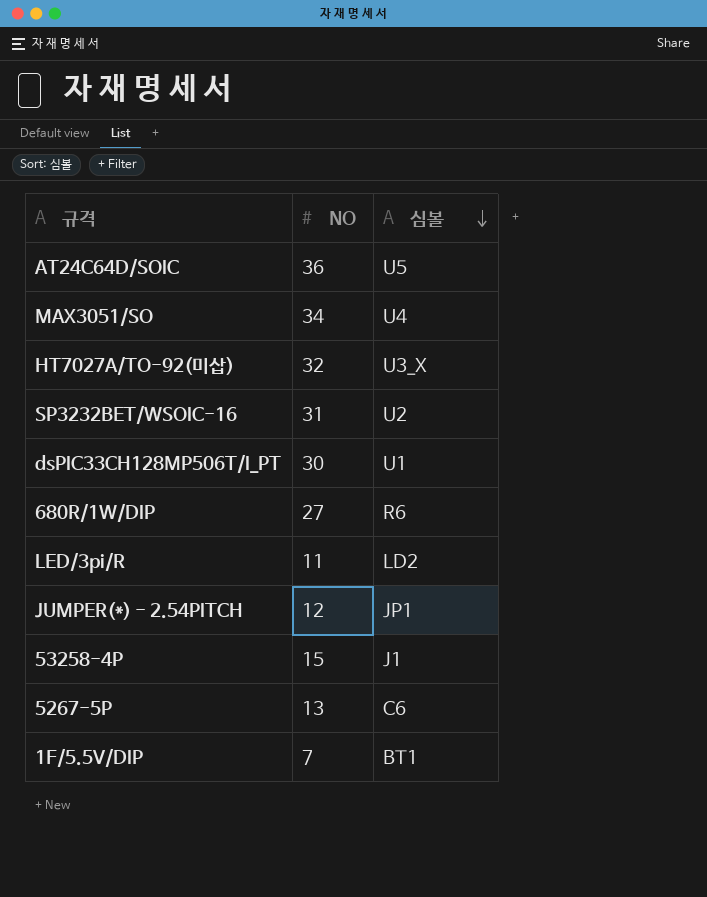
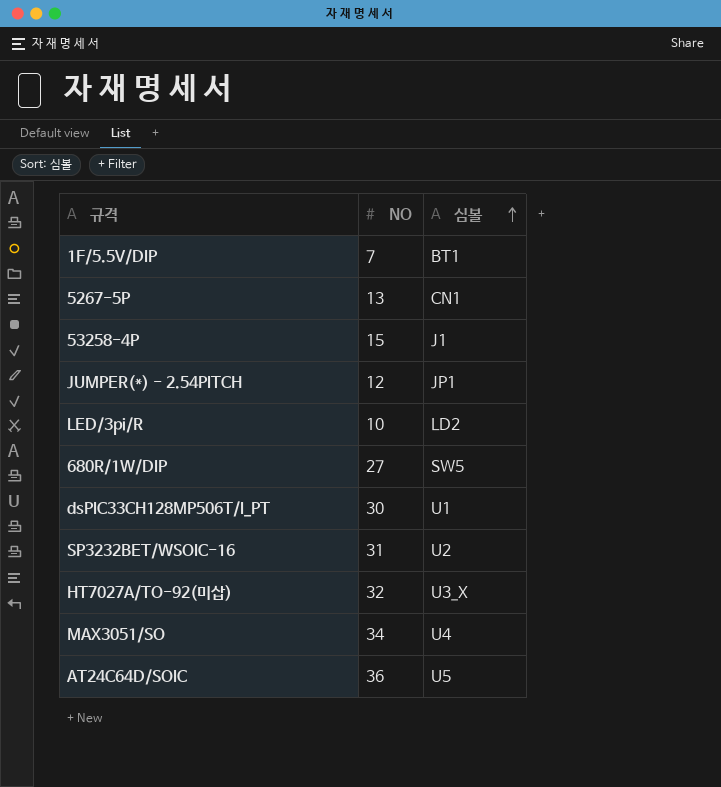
row order: 심볼 descending -> 심볼 ascending
5267-5P | 심볼: C6 -> CN1
LED/3pi/R | NO: 11 -> 10
680R/1W/DIP | 심볼: R6 -> SW5

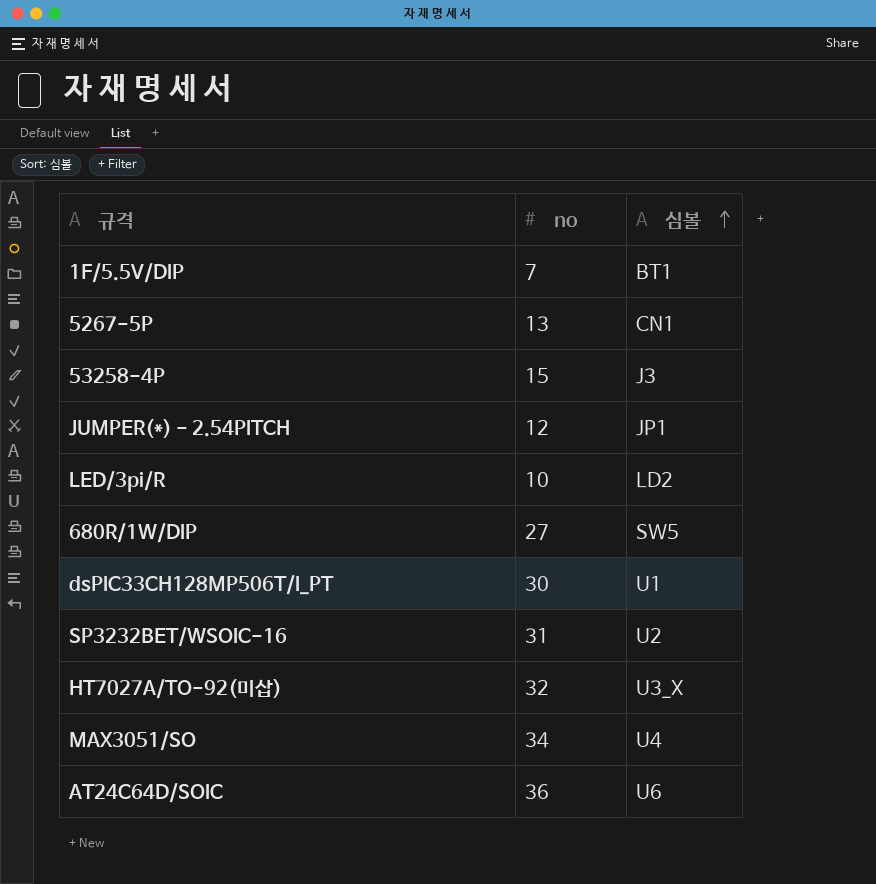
column name: NO -> no
53258-4P | 심볼: J1 -> J3
AT24C64D/SOIC | 심볼: U5 -> U6

